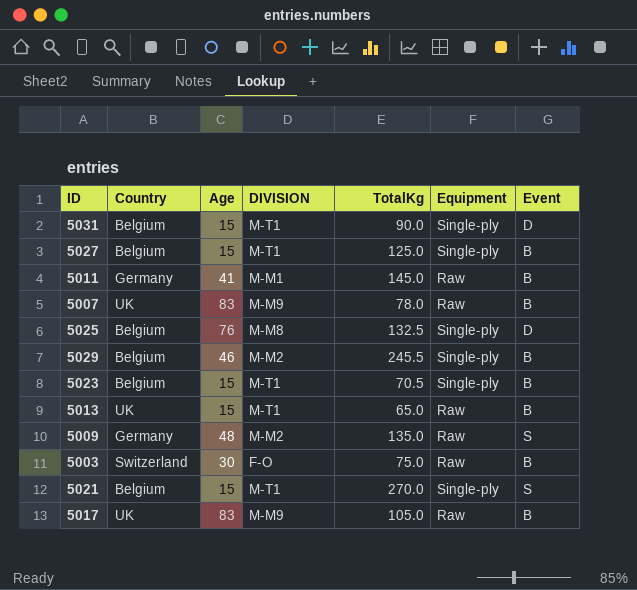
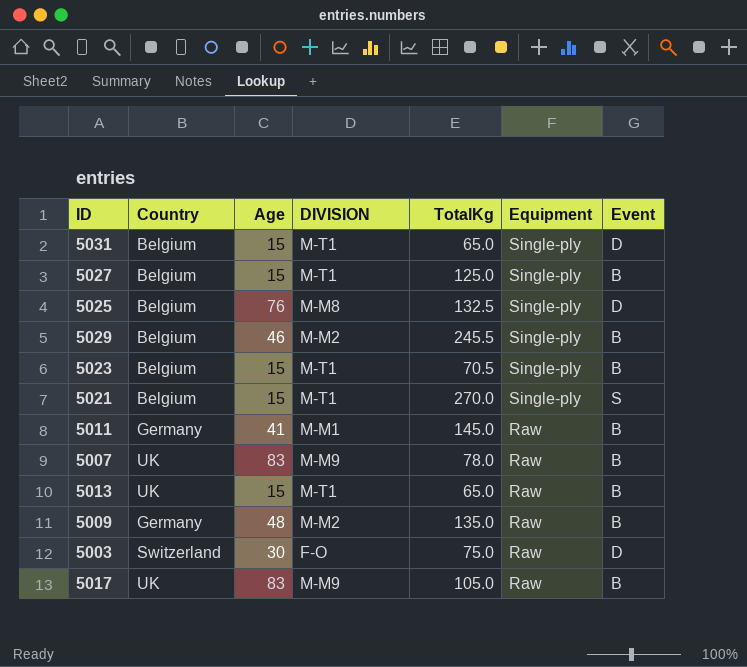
row order: none -> Equipment descending
5031 | TotalKg: 90.0 -> 65.0
5009 | Event: S -> B
5003 | Event: B -> D

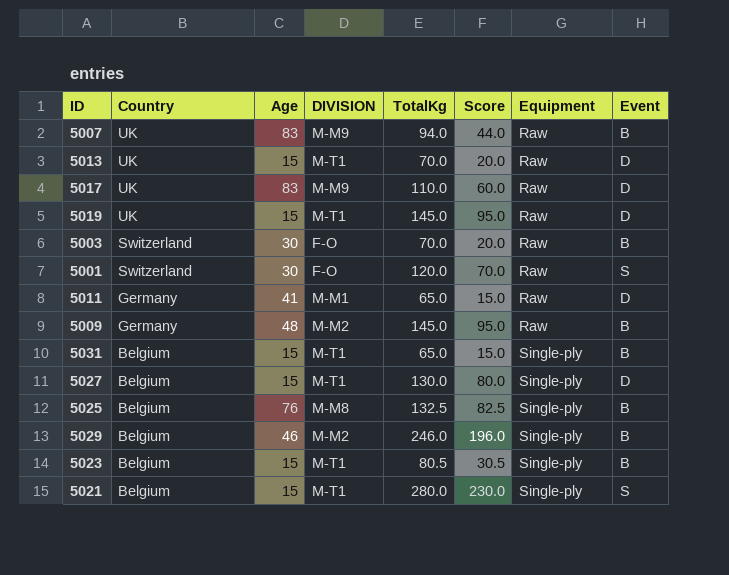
row order: Equipment descending -> Country descending
column Score | formula: none -> [TotalKg] - 50
5007 | TotalKg: 78.0 -> 94.0
5013 | TotalKg: 65.0 -> 70.0
5013 | Event: B -> D
5017 | TotalKg: 105.0 -> 110.0
5017 | Event: B -> D
row 5019: none -> UK | 15 | M-T1 | 145.0 | 95.0 | Raw | D
5003 | TotalKg: 75.0 -> 70.0
5003 | Event: D -> B
row 5001: none -> Switzerland | 30 | F-O | 120.0 | 70.0 | Raw | S
5011 | TotalKg: 145.0 -> 65.0
5011 | Event: B -> D
5009 | TotalKg: 135.0 -> 145.0
5031 | Event: D -> B
5027 | TotalKg: 125.0 -> 130.0
5027 | Event: B -> D
5025 | Event: D -> B
5029 | TotalKg: 245.5 -> 246.0
5023 | TotalKg: 70.5 -> 80.5
5021 | TotalKg: 270.0 -> 280.0

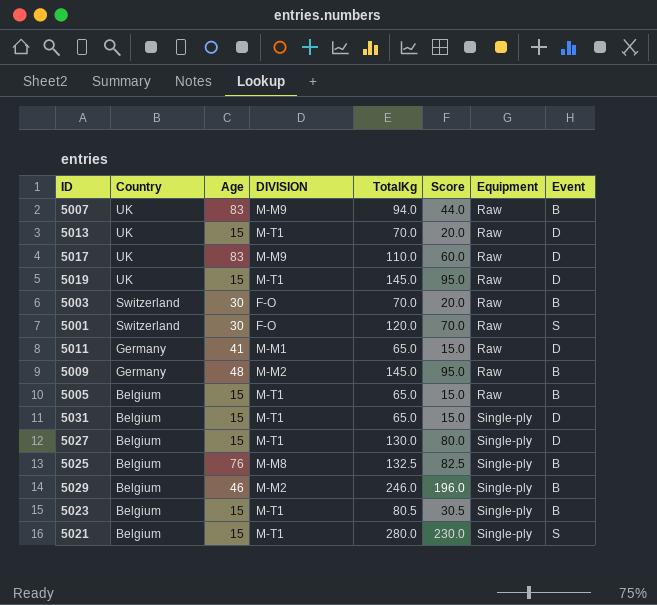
row 5005: none -> Belgium | 15 | M-T1 | 65.0 | 15.0 | Raw | B
5031 | Event: B -> D

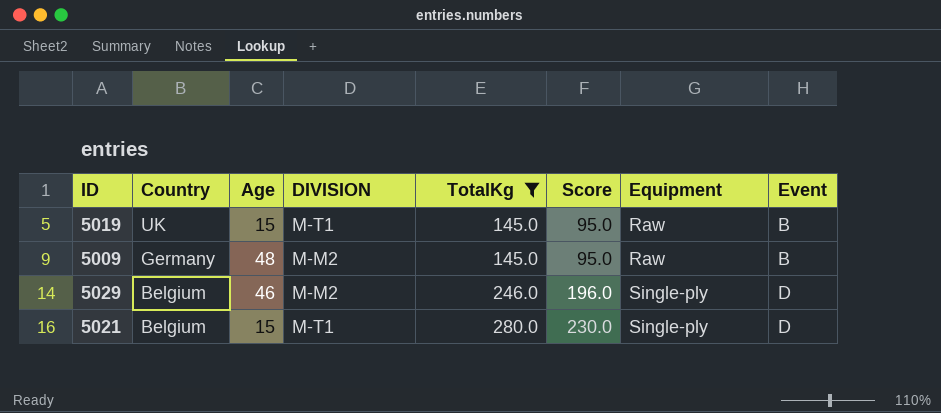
filter: none -> TotalKg >= 145.0
5019 | Event: D -> B
5029 | Event: B -> D
5021 | Event: S -> D

